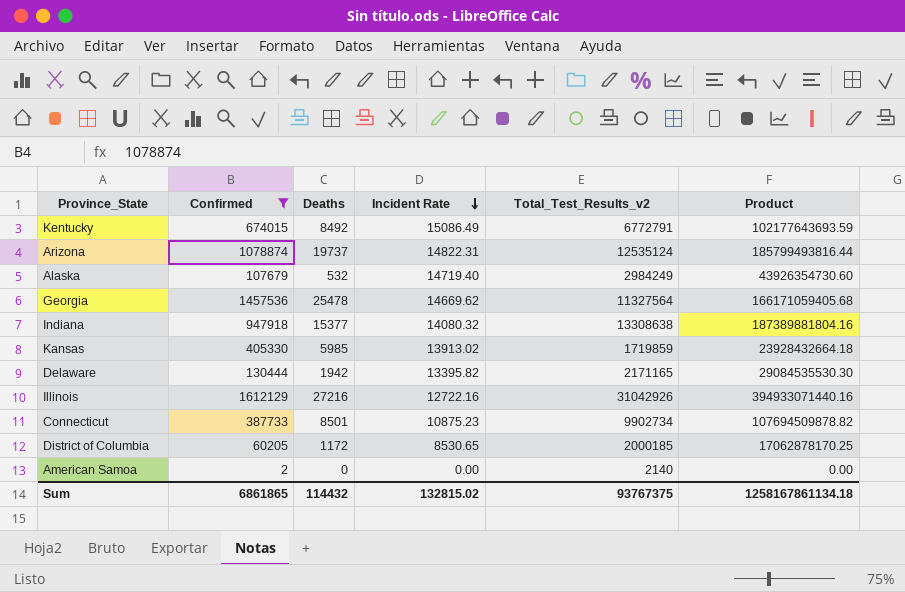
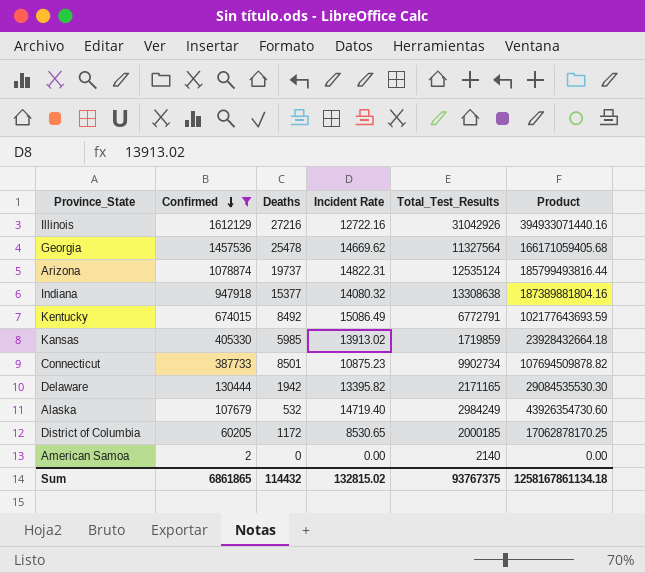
row order: Incident Rate descending -> Confirmed descending
column name: Total_Test_Results_v2 -> Total_Test_Results

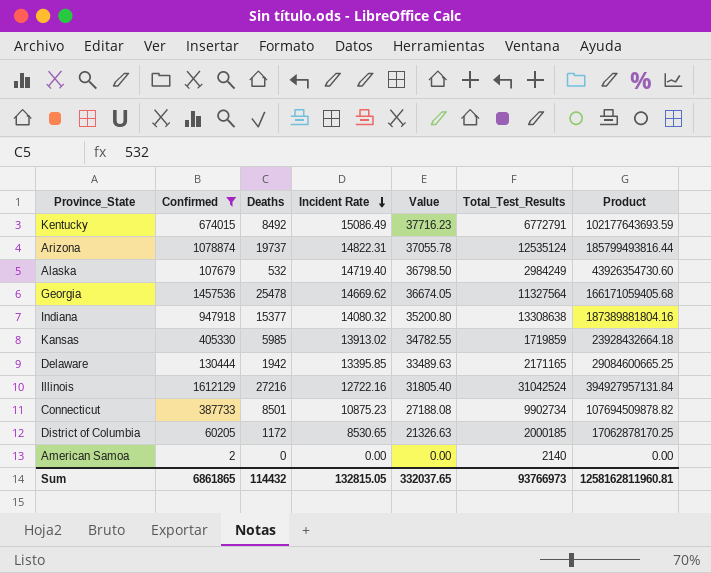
row order: Confirmed descending -> Incident Rate descending
column Value | formula: none -> [Incident Rate] * 2.5
Delaware | Incident Rate: 13395.82 -> 13395.85
Delaware | Product: 29084535530.30 -> 29084600665.25
Illinois | Total_Test_Results: 31042926 -> 31042524
Illinois | Product: 394933071440.16 -> 394927957131.84
Sum | Incident Rate: 132815.02 -> 132815.05
Sum | Total_Test_Results: 93767375 -> 93766973
Sum | Product: 1258167861134.18 -> 1258162811960.81

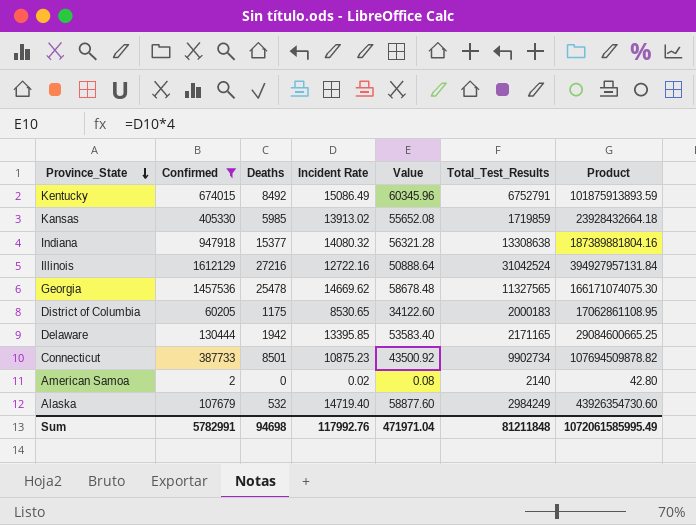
row order: Incident Rate descending -> Province_State descending
column Value | formula: [Incident Rate] * 2.5 -> [Incident Rate] * 4
row Arizona: 1078874 | 19737 | 14822.31 | 37055.78 | 12535124 | 185799493816.44 -> none
Kentucky | Total_Test_Results: 6772791 -> 6752791
Kentucky | Product: 102177643693.59 -> 101875913893.59
Georgia | Total_Test_Results: 11327564 -> 11327565
Georgia | Product: 166171059405.68 -> 166171074075.30
District of Columbia | Deaths: 1172 -> 1175
District of Columbia | Total_Test_Results: 2000185 -> 2000183
District of Columbia | Product: 17062878170.25 -> 17062861108.95
American Samoa | Incident Rate: 0.00 -> 0.02
American Samoa | Product: 0.00 -> 42.80
Sum | Confirmed: 6861865 -> 5782991
Sum | Deaths: 114432 -> 94698
Sum | Incident Rate: 132815.05 -> 117992.76
Sum | Value: 332037.65 -> 471971.04
Sum | Total_Test_Results: 93766973 -> 81211848
Sum | Product: 1258162811960.81 -> 1072061585995.49

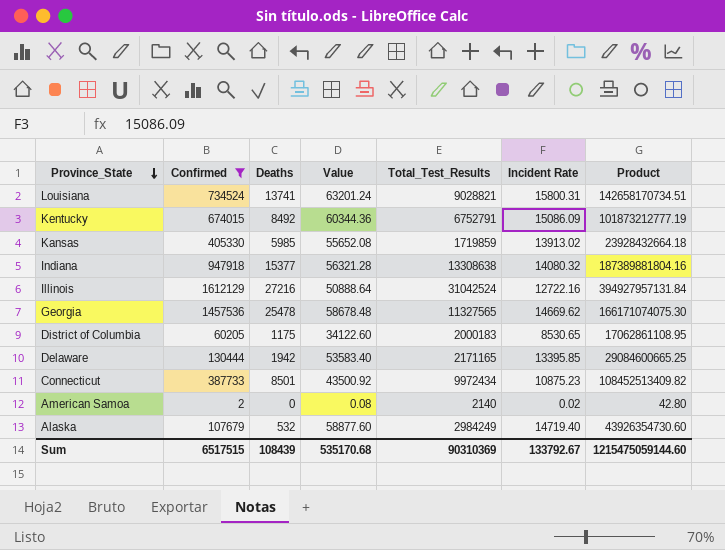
column Incident Rate | position: 4 -> 6
row Louisiana: none -> 734524 | 13741 | 63201.24 | 9028821 | 15800.31 | 142658170734.51
Kentucky | Value: 60345.96 -> 60344.36
Kentucky | Incident Rate: 15086.49 -> 15086.09
Kentucky | Product: 101875913893.59 -> 101873212777.19
Connecticut | Total_Test_Results: 9902734 -> 9972434
Connecticut | Product: 107694509878.82 -> 108452513409.82
Sum | Confirmed: 5782991 -> 6517515
Sum | Deaths: 94698 -> 108439
Sum | Value: 471971.04 -> 535170.68
Sum | Total_Test_Results: 81211848 -> 90310369
Sum | Incident Rate: 117992.76 -> 133792.67
Sum | Product: 1072061585995.49 -> 1215475059144.60

